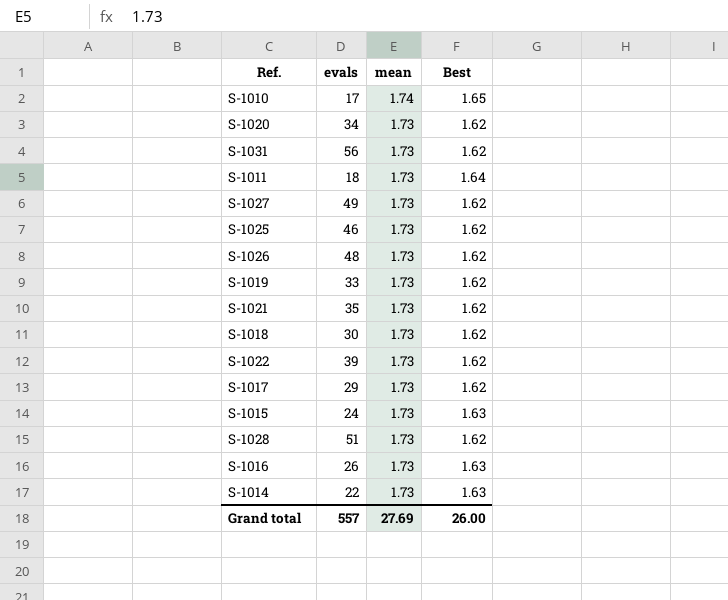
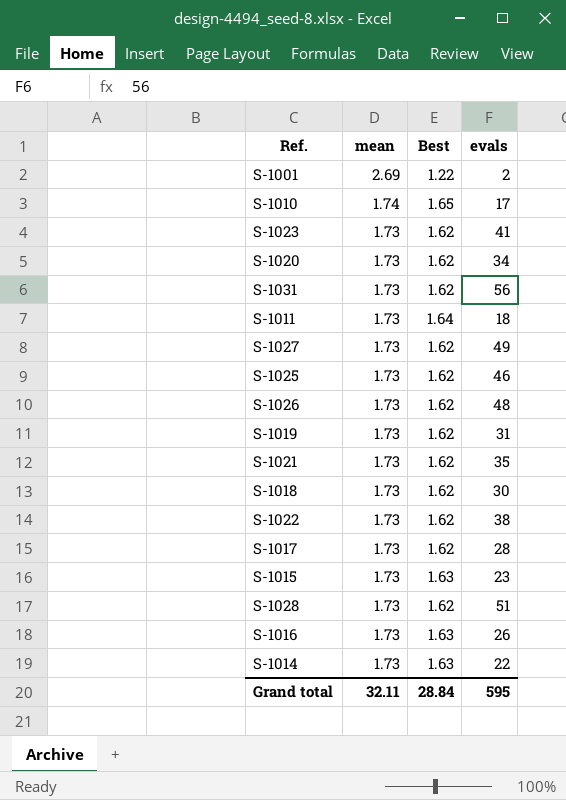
column evals | position: 2 -> 4
row S-1001: none -> 2.69 | 1.22 | 2
row S-1023: none -> 1.73 | 1.62 | 41
S-1019 | evals: 33 -> 31
S-1022 | evals: 39 -> 38
S-1017 | evals: 29 -> 28
S-1015 | evals: 24 -> 23
Grand total | mean: 27.69 -> 32.11
Grand total | Best: 26.00 -> 28.84
Grand total | evals: 557 -> 595

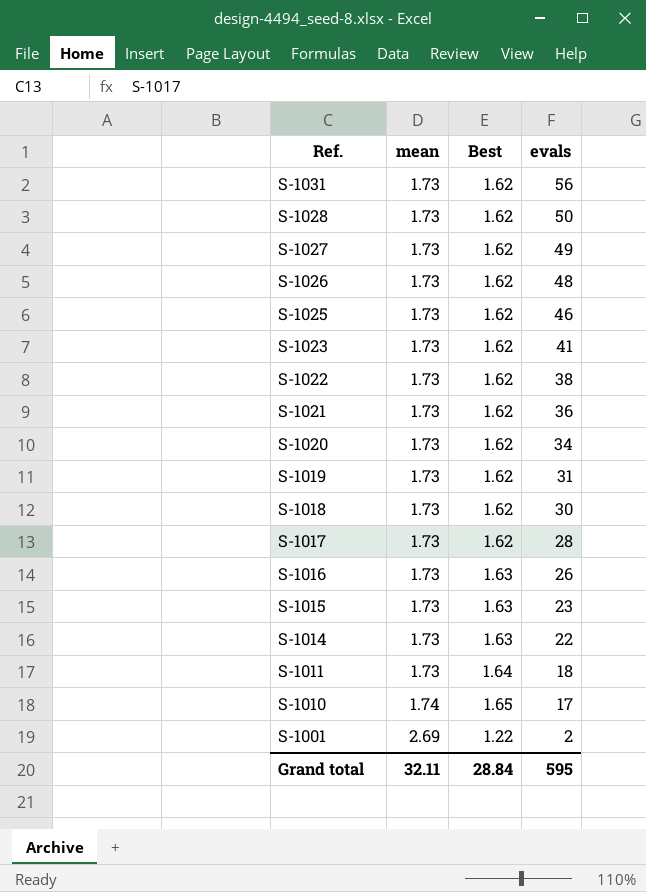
row order: mean descending -> Ref. descending
S-1028 | evals: 51 -> 50
S-1021 | evals: 35 -> 36

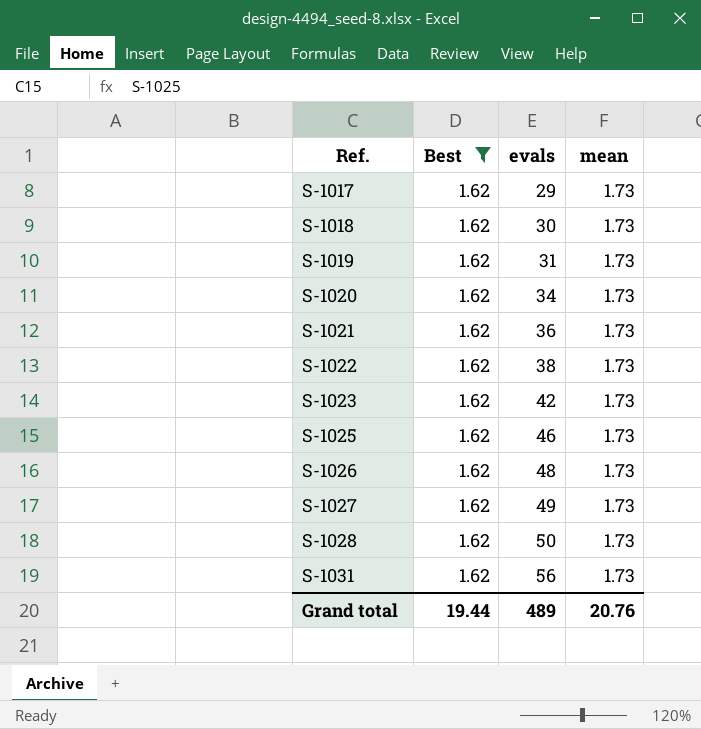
filter: none -> Best = 1.62
row order: Ref. descending -> Ref. ascending
column mean | position: 2 -> 4
S-1017 | evals: 28 -> 29
S-1023 | evals: 41 -> 42
Grand total | Best: 28.84 -> 19.44
Grand total | evals: 595 -> 489
Grand total | mean: 32.11 -> 20.76

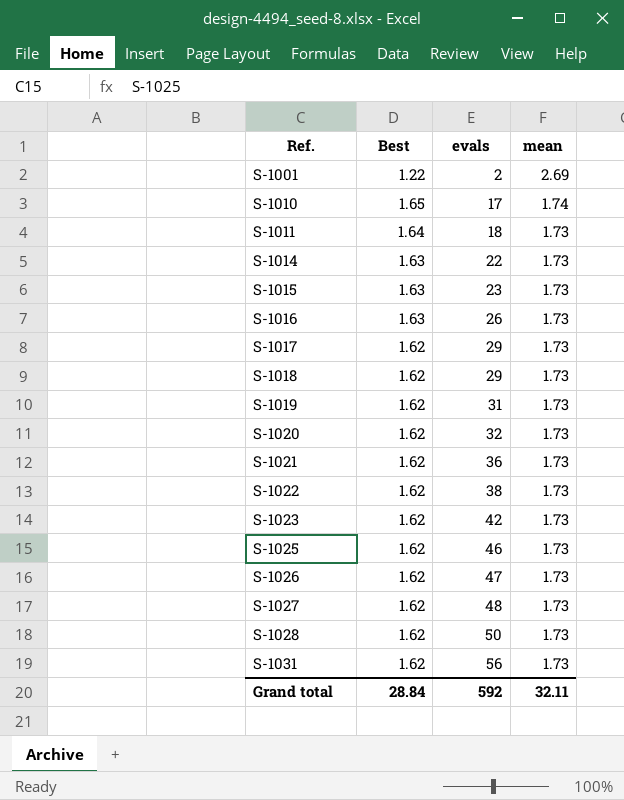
filter: Best = 1.62 -> none
S-1018 | evals: 30 -> 29
S-1020 | evals: 34 -> 32
S-1026 | evals: 48 -> 47
S-1027 | evals: 49 -> 48
Grand total | Best: 19.44 -> 28.84
Grand total | evals: 489 -> 592
Grand total | mean: 20.76 -> 32.11

